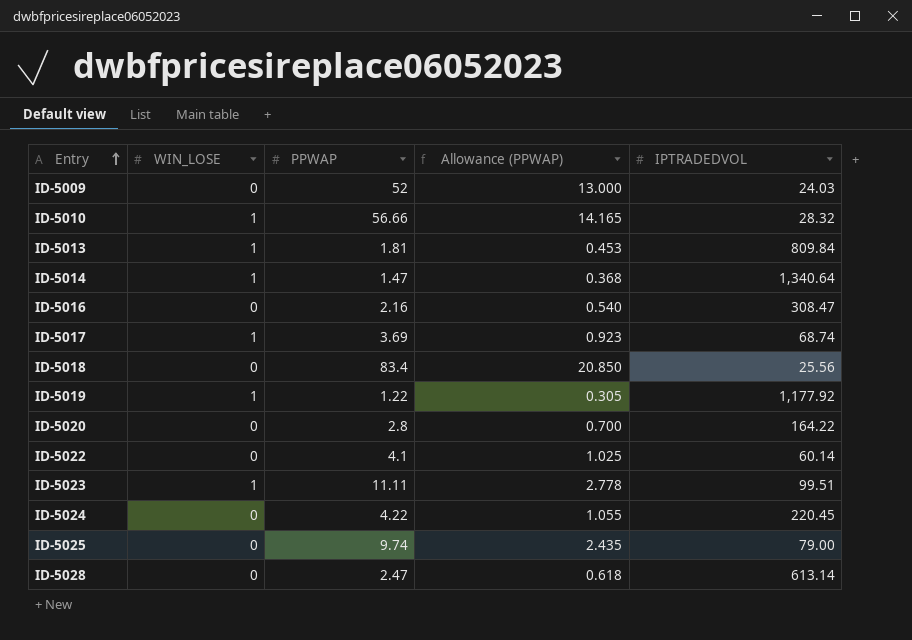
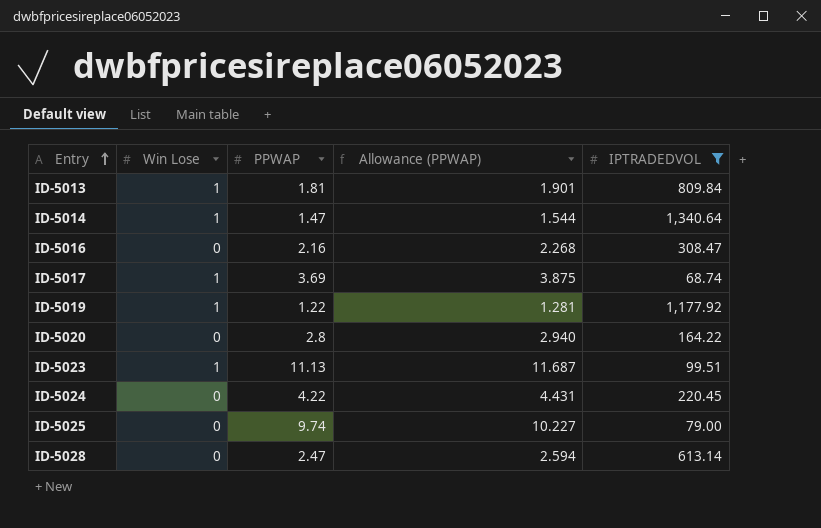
filter: none -> IPTRADEDVOL >= 68.74
column name: WIN_LOSE -> Win Lose
column Allowance (PPWAP) | formula: [PPWAP] * 0.25 -> [PPWAP] * 1.05
ID-5023 | PPWAP: 11.11 -> 11.13

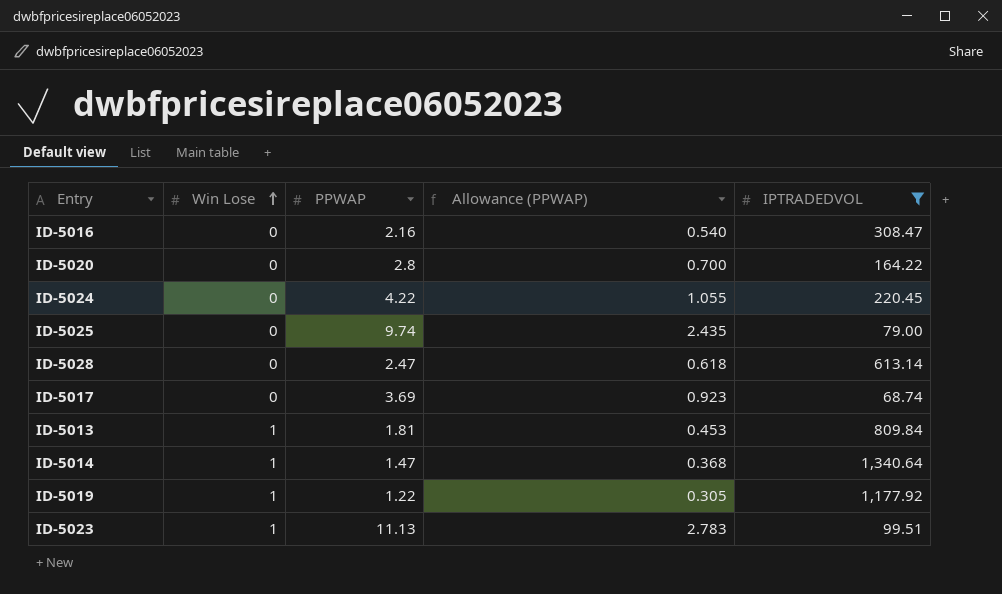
row order: Entry ascending -> Win Lose ascending
column Allowance (PPWAP) | formula: [PPWAP] * 1.05 -> [PPWAP] * 0.25
ID-5017 | Win Lose: 1 -> 0

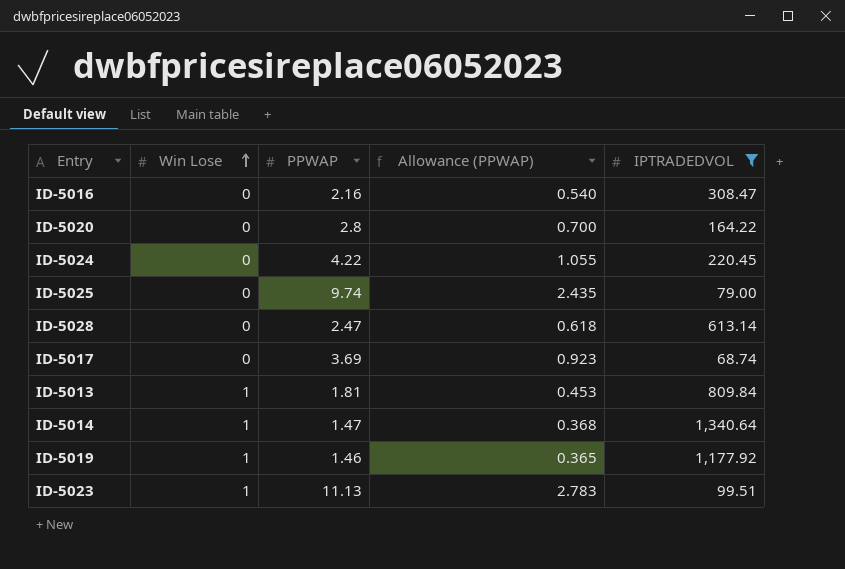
ID-5019 | PPWAP: 1.22 -> 1.46
ID-5019 | Allowance (PPWAP): 0.305 -> 0.365

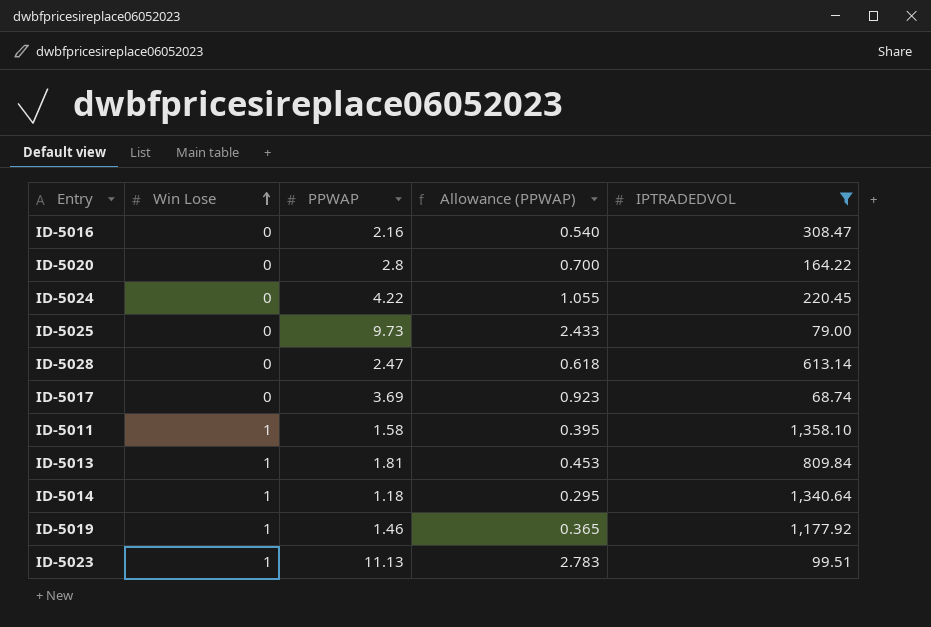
ID-5025 | PPWAP: 9.74 -> 9.73
ID-5025 | Allowance (PPWAP): 2.435 -> 2.433
row ID-5011: none -> 1 | 1.58 | 0.395 | 1,358.10
ID-5014 | PPWAP: 1.47 -> 1.18
ID-5014 | Allowance (PPWAP): 0.368 -> 0.295

